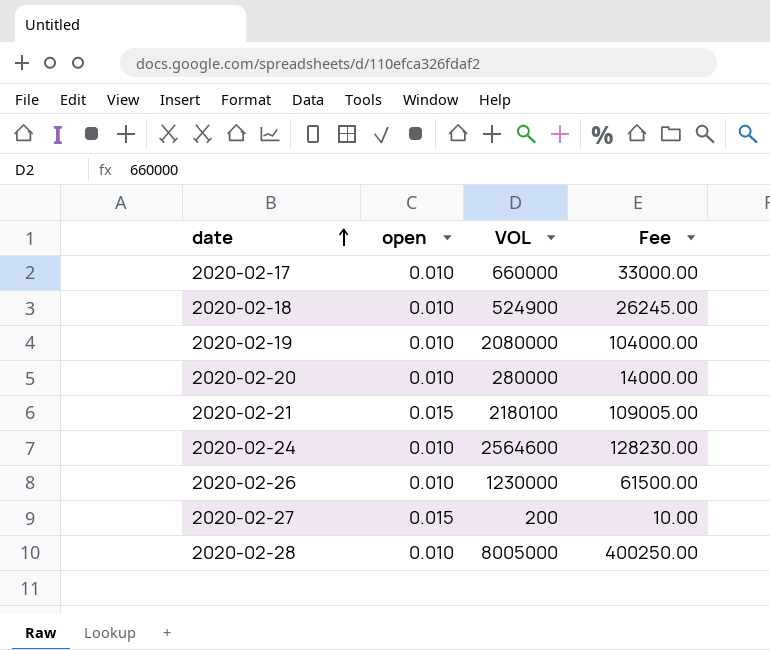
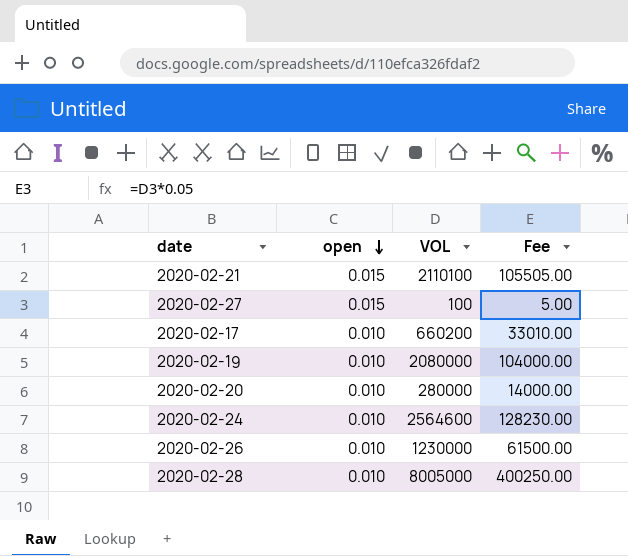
row order: date ascending -> open descending
row 2020-02-18: 0.010 | 524900 | 26245.00 -> none
2020-02-21 | VOL: 2180100 -> 2110100
2020-02-21 | Fee: 109005.00 -> 105505.00
2020-02-27 | VOL: 200 -> 100
2020-02-27 | Fee: 10.00 -> 5.00
2020-02-17 | VOL: 660000 -> 660200
2020-02-17 | Fee: 33000.00 -> 33010.00

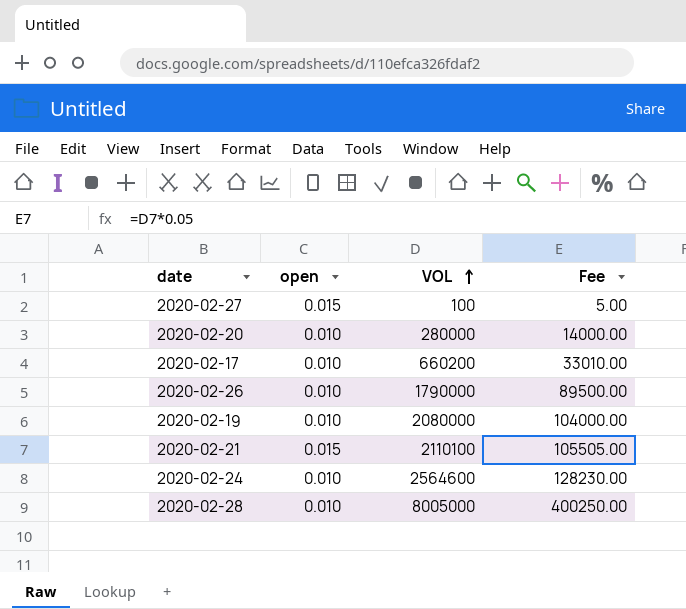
row order: open descending -> VOL ascending
2020-02-26 | VOL: 1230000 -> 1790000
2020-02-26 | Fee: 61500.00 -> 89500.00

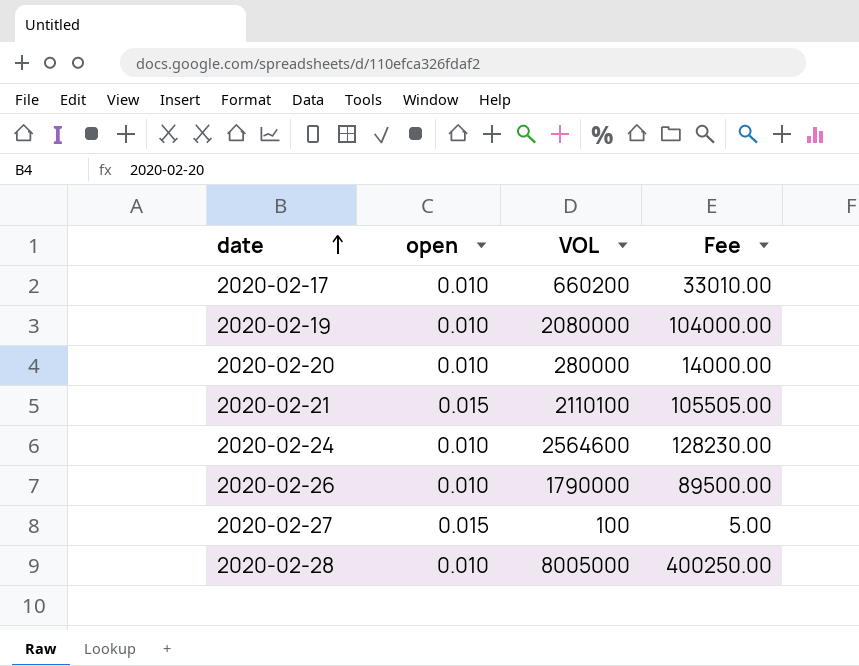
row order: VOL ascending -> date ascending

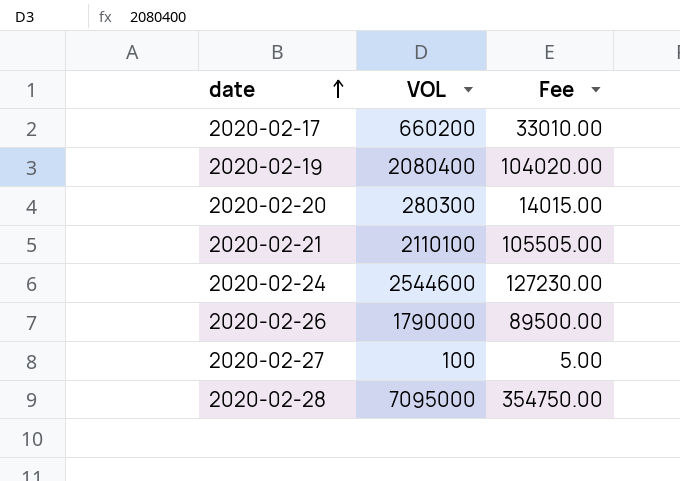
column open | position: 2 -> none
2020-02-19 | VOL: 2080000 -> 2080400
2020-02-19 | Fee: 104000.00 -> 104020.00
2020-02-20 | VOL: 280000 -> 280300
2020-02-20 | Fee: 14000.00 -> 14015.00
2020-02-24 | VOL: 2564600 -> 2544600
2020-02-24 | Fee: 128230.00 -> 127230.00
2020-02-28 | VOL: 8005000 -> 7095000
2020-02-28 | Fee: 400250.00 -> 354750.00

